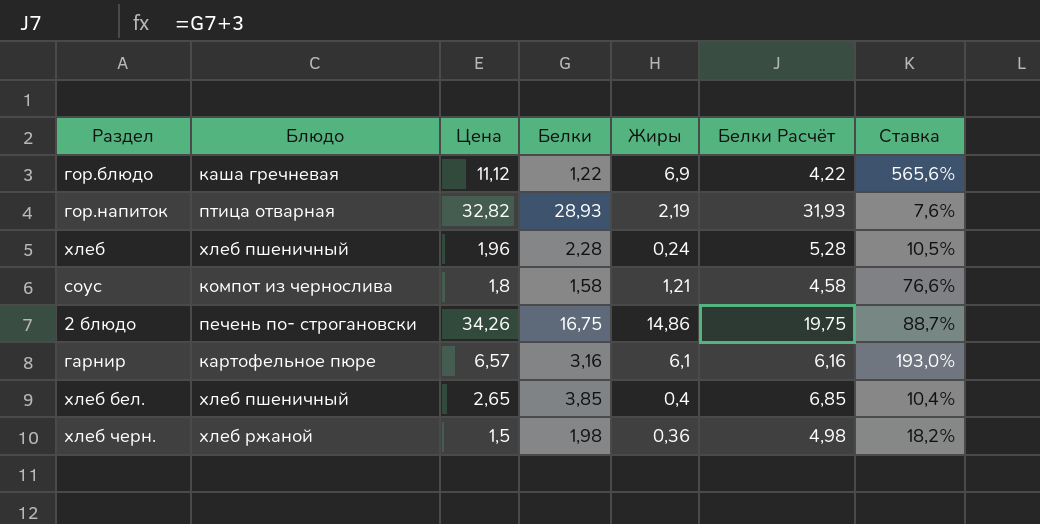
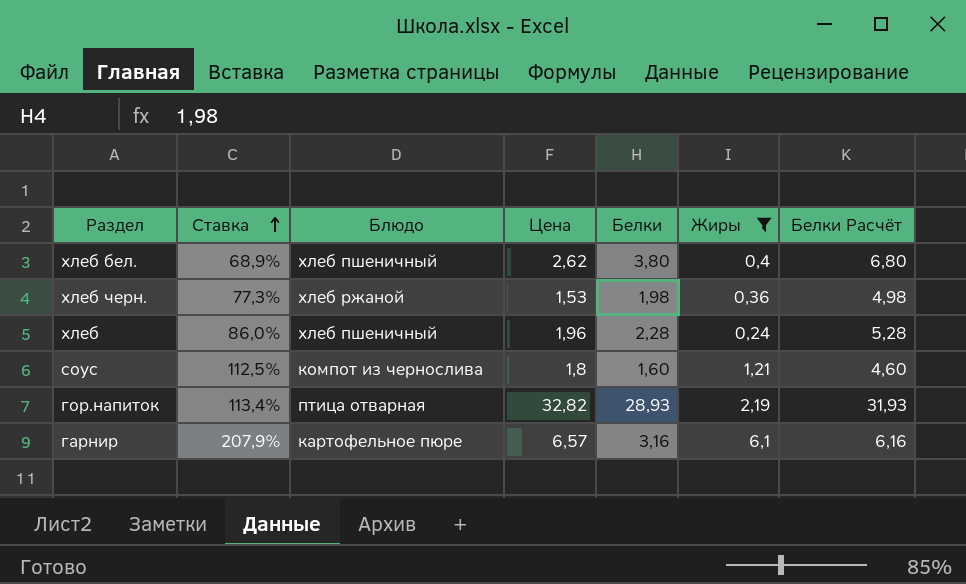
filter: none -> Жиры <= 6,1
row order: none -> Ставка ascending
column Ставка | formula: [Жиры] / [Белки] -> [Цена] / [Белки]
column Ставка | position: 7 -> 2
хлеб бел. | Цена: 2,65 -> 2,62
хлеб бел. | Белки: 3,85 -> 3,80
хлеб бел. | Белки Расчёт: 6,85 -> 6,80
хлеб черн. | Цена: 1,5 -> 1,53
соус | Белки: 1,58 -> 1,60
соус | Белки Расчёт: 4,58 -> 4,60

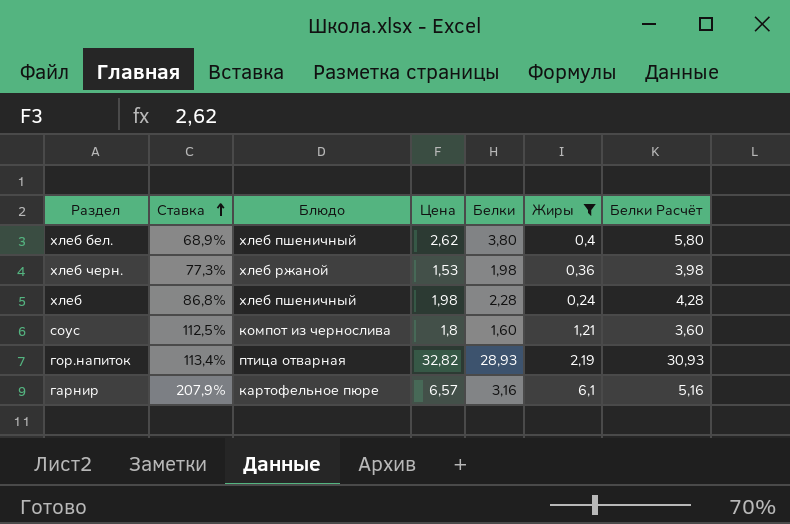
column Белки Расчёт | formula: [Белки] + 3 -> [Белки] + 2
хлеб | Ставка: 86,0% -> 86,8%
хлеб | Цена: 1,96 -> 1,98

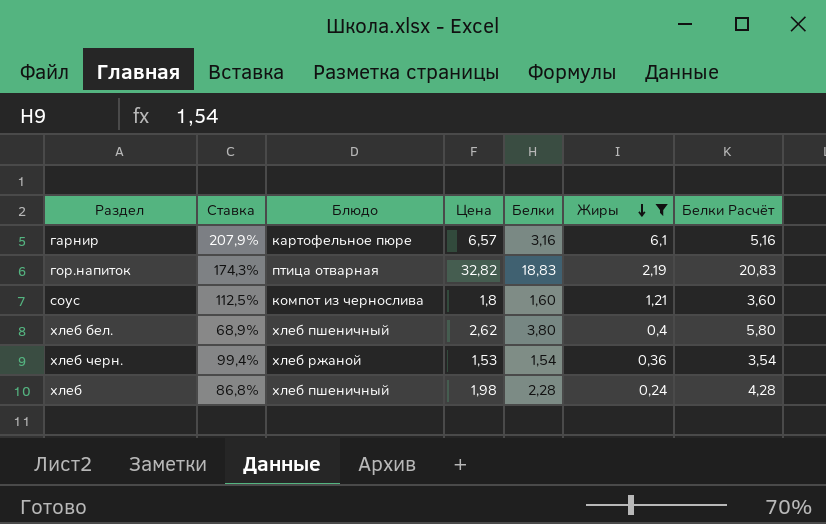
row order: Ставка ascending -> Жиры descending
гор.напиток | Ставка: 113,4% -> 174,3%
гор.напиток | Белки: 28,93 -> 18,83
гор.напиток | Белки Расчёт: 30,93 -> 20,83
хлеб черн. | Ставка: 77,3% -> 99,4%
хлеб черн. | Белки: 1,98 -> 1,54
хлеб черн. | Белки Расчёт: 3,98 -> 3,54

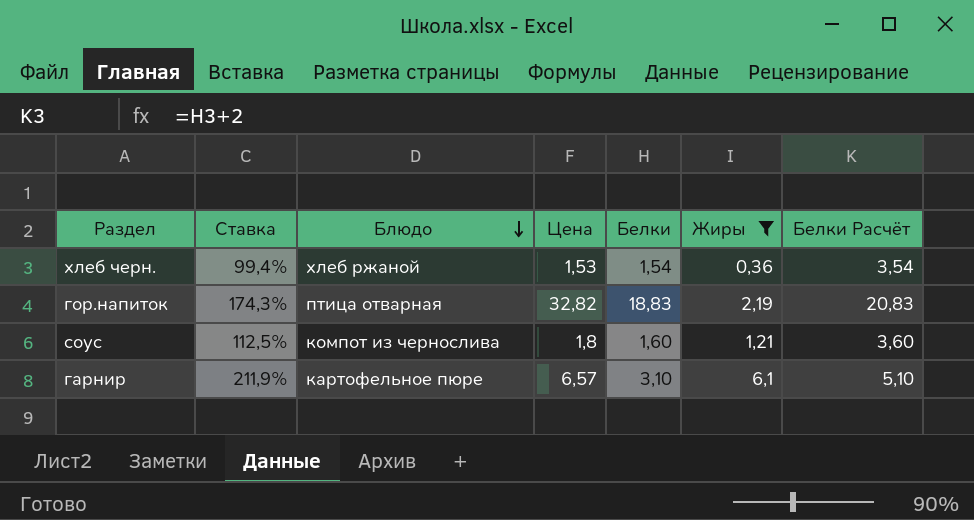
row order: Жиры descending -> Блюдо descending
row хлеб бел.: 68,9% | хлеб пшеничный | 2,62 | 3,80 | 0,4 | 5,80 -> none
row хлеб: 86,8% | хлеб пшеничный | 1,98 | 2,28 | 0,24 | 4,28 -> none
гарнир | Ставка: 207,9% -> 211,9%
гарнир | Белки: 3,16 -> 3,10
гарнир | Белки Расчёт: 5,16 -> 5,10

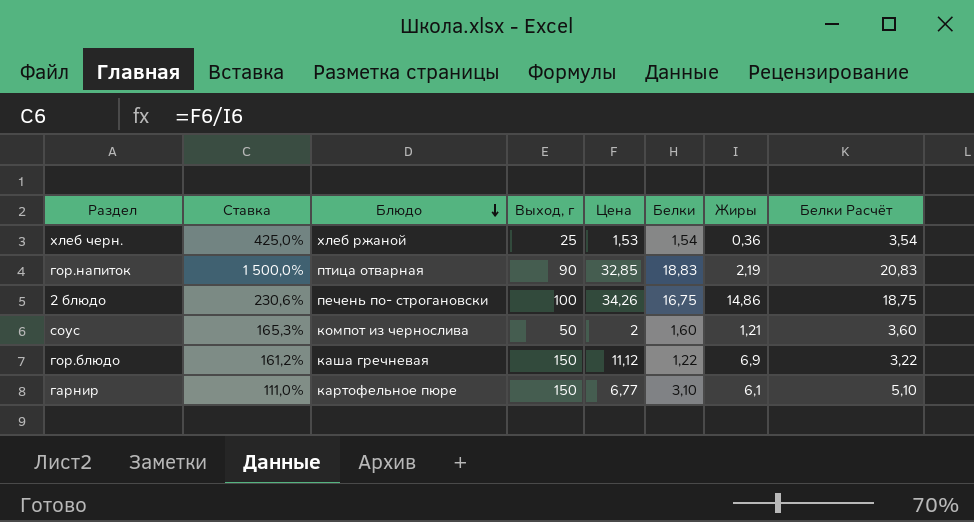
filter: Жиры <= 6,1 -> none
column Ставка | formula: [Цена] / [Белки] -> [Цена] / [Жиры]
column Выход, г | position: none -> 4
гор.напиток | Цена: 32,82 -> 32,85
соус | Цена: 1,8 -> 2
гарнир | Цена: 6,57 -> 6,77

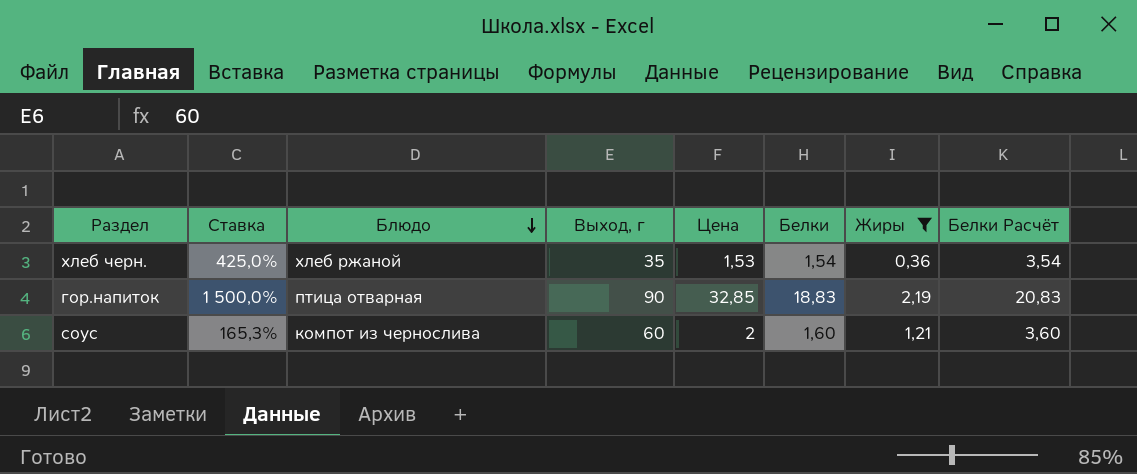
filter: none -> Жиры <= 2,19
хлеб черн. | Выход, г: 25 -> 35
соус | Выход, г: 50 -> 60

